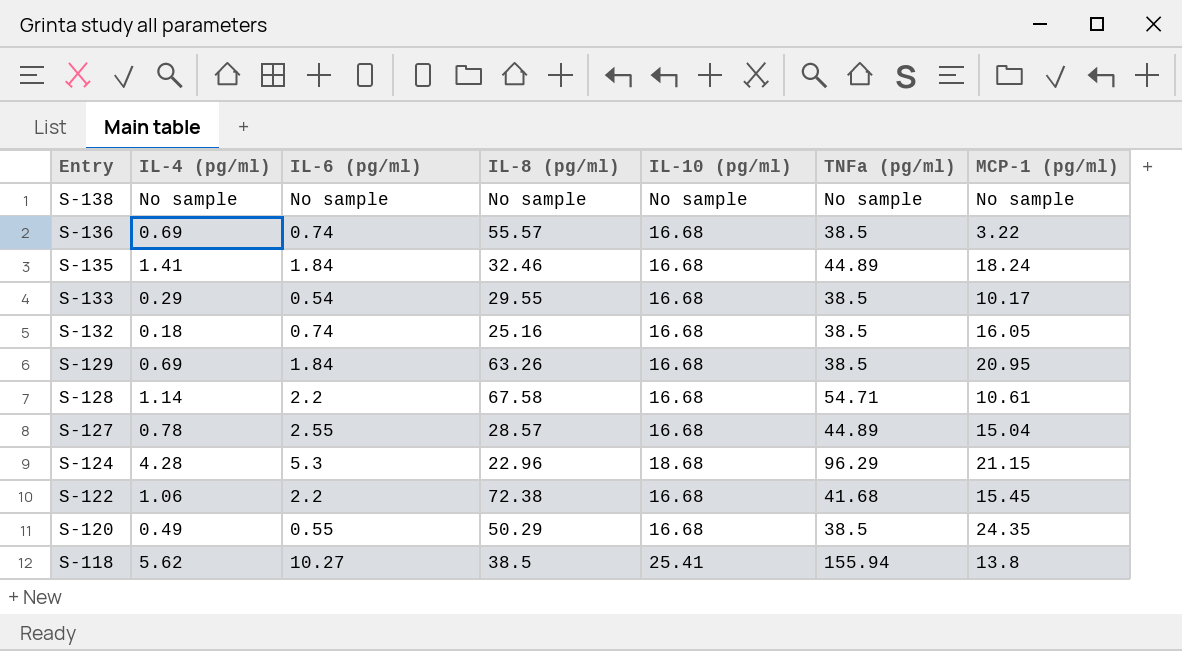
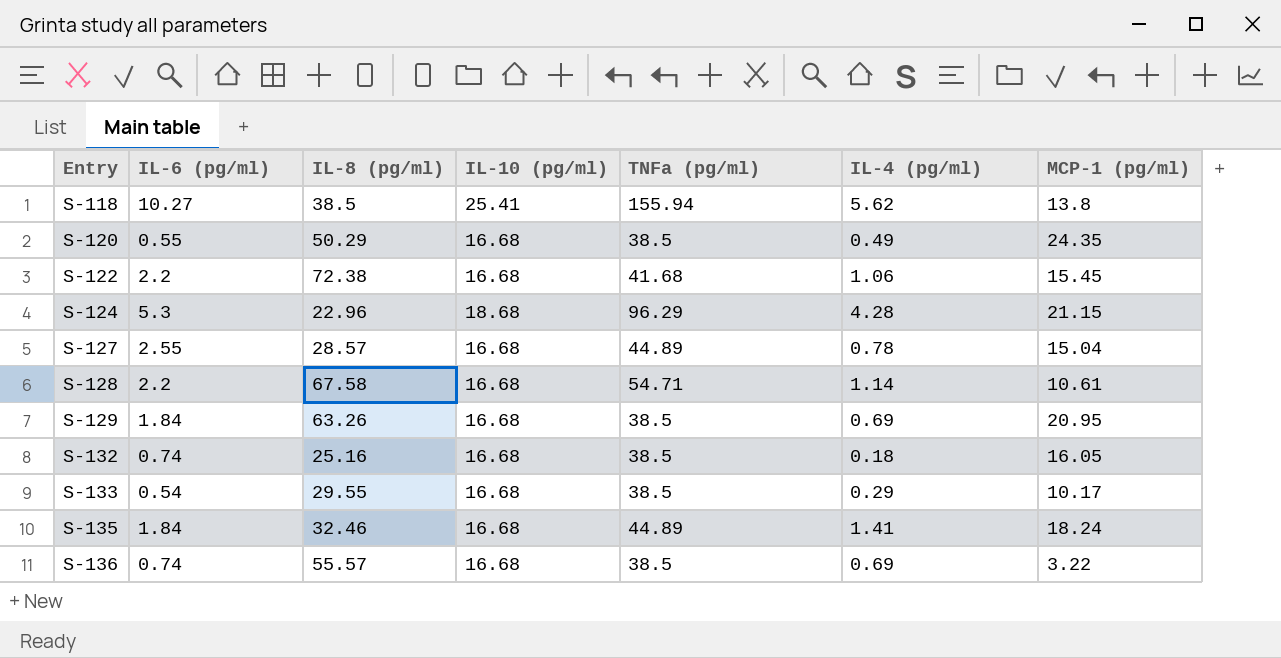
row order: Entry descending -> Entry ascending
column IL-4 (pg/ml) | position: 2 -> 6
row S-138: No sample | No sample | No sample | No sample | No sample | No sample -> none

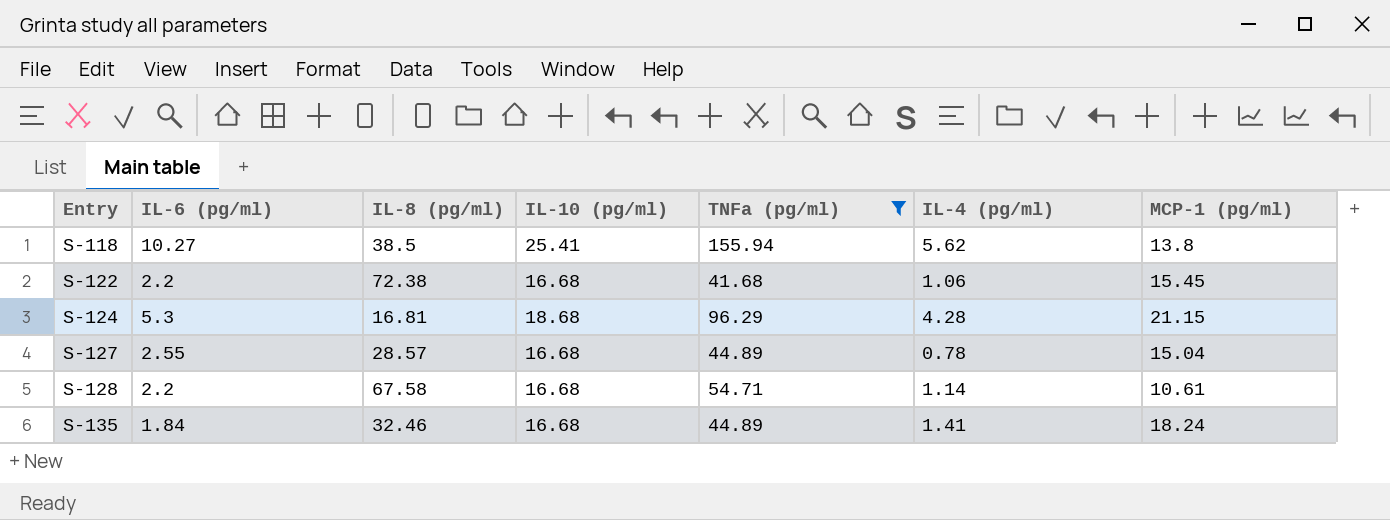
filter: none -> TNFa (pg/ml) != 38.5
S-124 | IL-8 (pg/ml): 22.96 -> 16.81

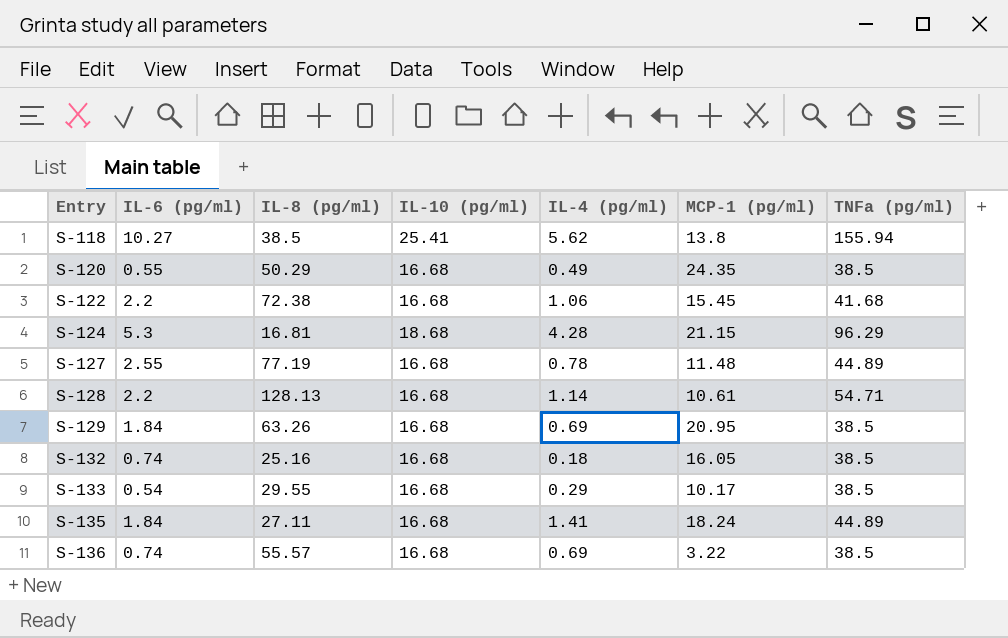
filter: TNFa (pg/ml) != 38.5 -> none
column TNFa (pg/ml) | position: 5 -> 7
S-127 | IL-8 (pg/ml): 28.57 -> 77.19
S-127 | MCP-1 (pg/ml): 15.04 -> 11.48
S-128 | IL-8 (pg/ml): 67.58 -> 128.13
S-135 | IL-8 (pg/ml): 32.46 -> 27.11

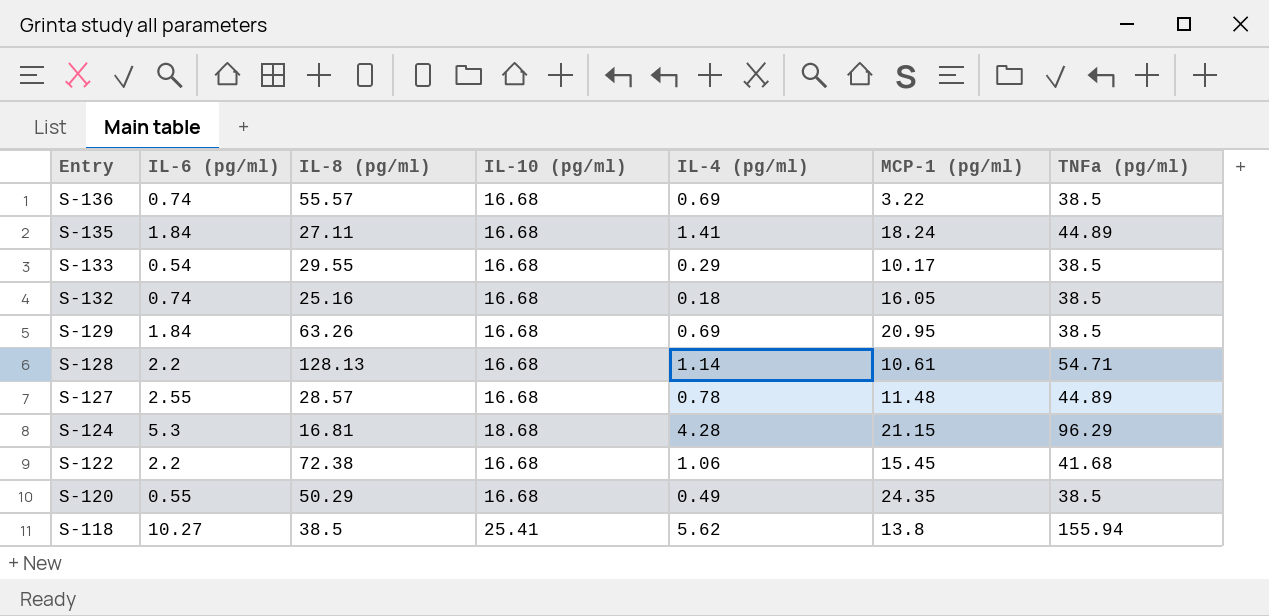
row order: Entry ascending -> Entry descending
S-127 | IL-8 (pg/ml): 77.19 -> 28.57

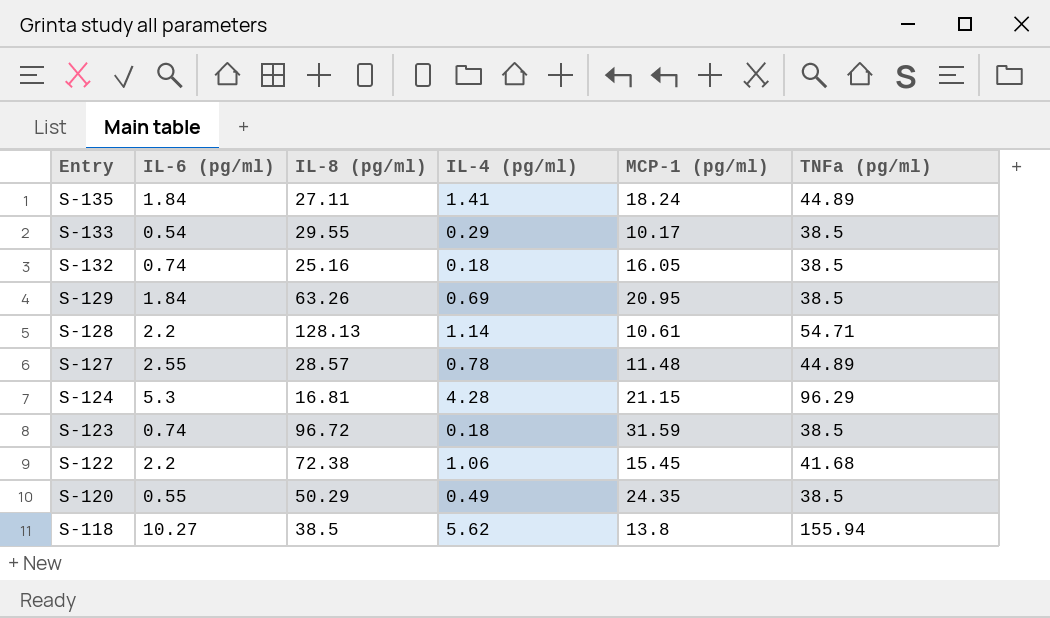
column IL-10 (pg/ml) | position: 4 -> none
row S-136: 0.74 | 55.57 | 16.68 | 0.69 | 3.22 | 38.5 -> none
row S-123: none -> 0.74 | 96.72 | 0.18 | 31.59 | 38.5

